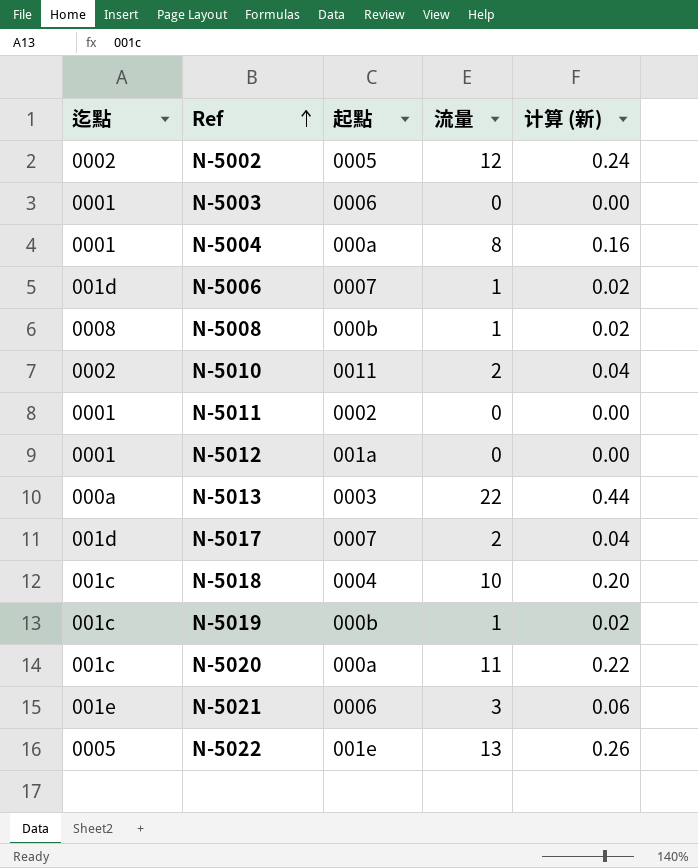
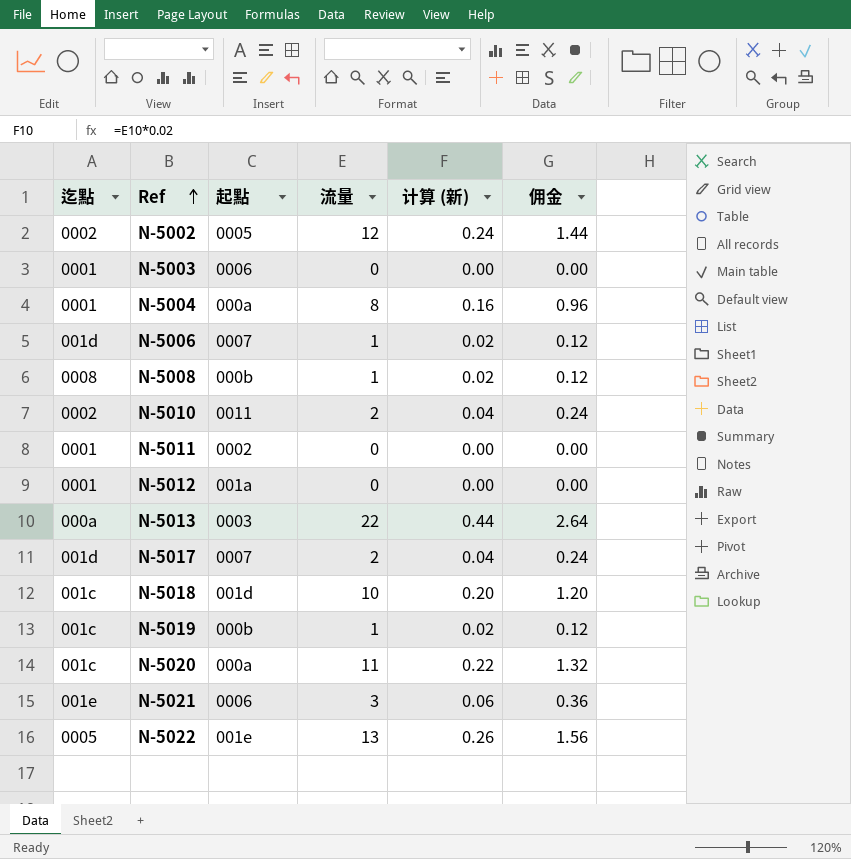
column 佣金 | formula: none -> [流量] * 0.12
N-5018 | 起點: 0004 -> 001d

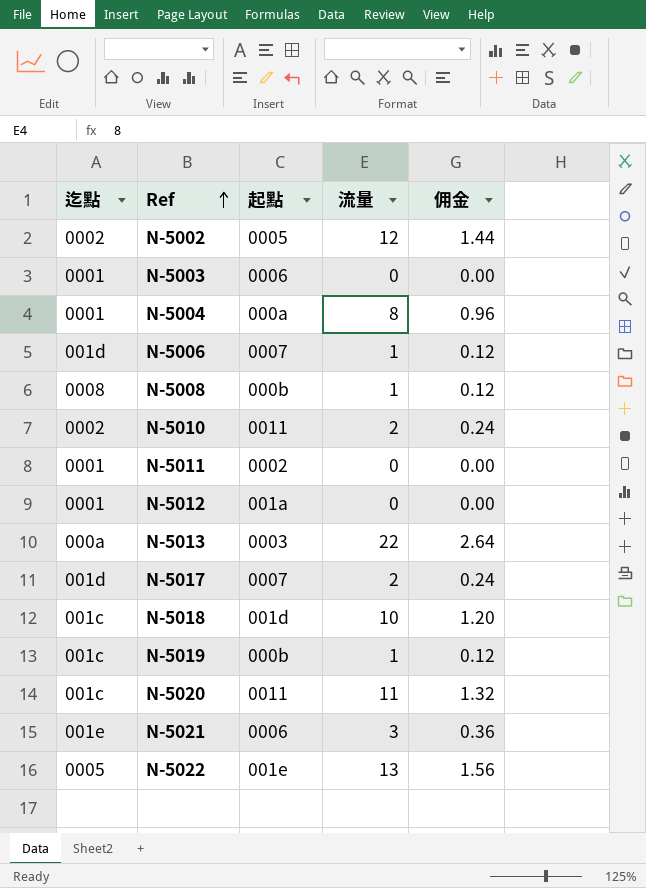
column 计算 (新) | formula: [流量] * 0.02 -> none
N-5020 | 起點: 000a -> 0011

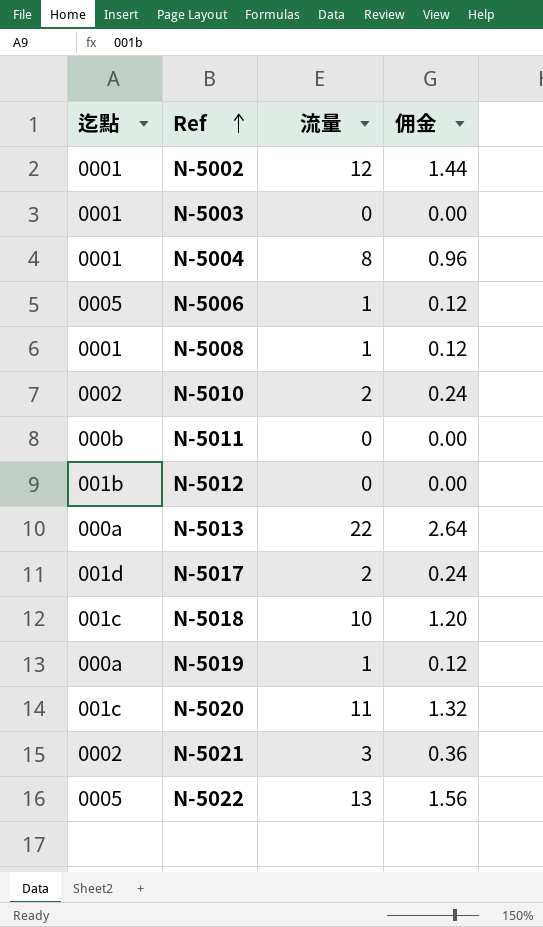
column 起點 | position: 3 -> none
N-5002 | 迄點: 0002 -> 0001
N-5006 | 迄點: 001d -> 0005
N-5008 | 迄點: 0008 -> 0001
N-5011 | 迄點: 0001 -> 000b
N-5012 | 迄點: 0001 -> 001b
N-5019 | 迄點: 001c -> 000a
N-5021 | 迄點: 001e -> 0002

